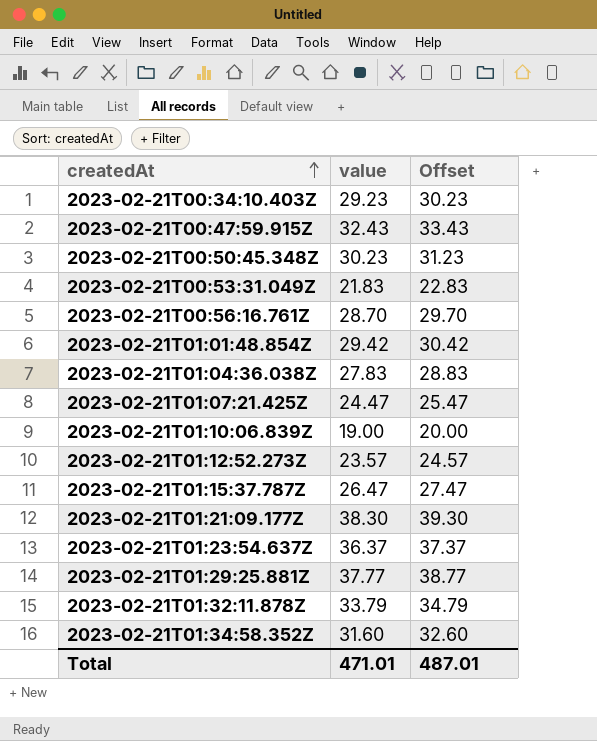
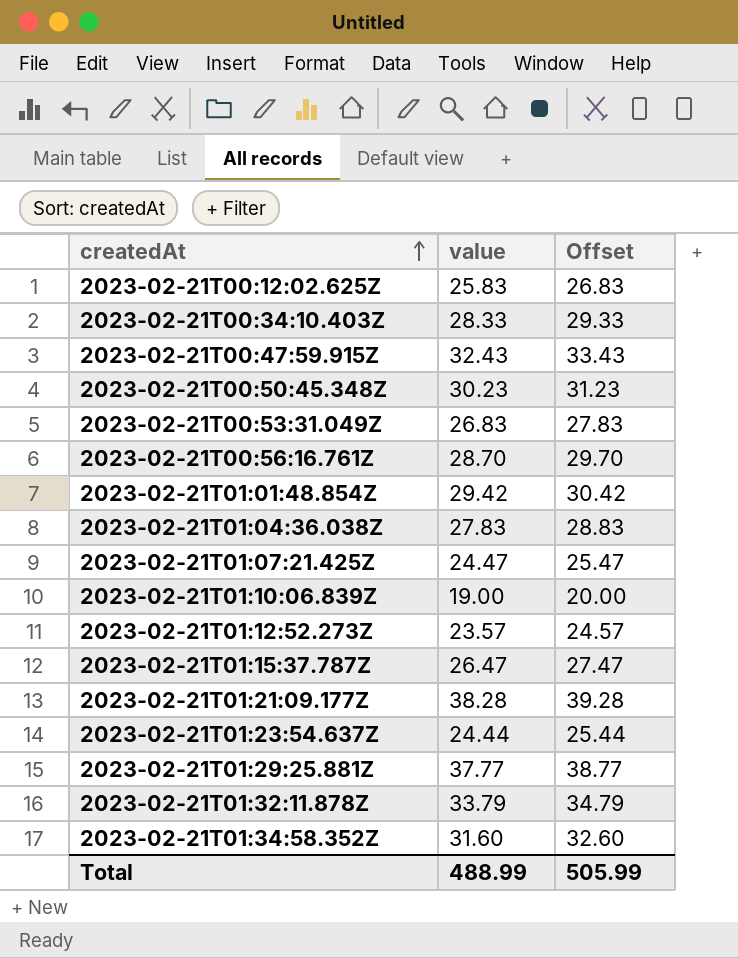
row 2023-02-21T00:12:02.625Z: none -> 25.83 | 26.83
2023-02-21T00:34:10.403Z | value: 29.23 -> 28.33
2023-02-21T00:34:10.403Z | Offset: 30.23 -> 29.33
2023-02-21T00:53:31.049Z | value: 21.83 -> 26.83
2023-02-21T00:53:31.049Z | Offset: 22.83 -> 27.83
2023-02-21T01:21:09.177Z | value: 38.30 -> 38.28
2023-02-21T01:21:09.177Z | Offset: 39.30 -> 39.28
2023-02-21T01:23:54.637Z | value: 36.37 -> 24.44
2023-02-21T01:23:54.637Z | Offset: 37.37 -> 25.44
Total | value: 471.01 -> 488.99
Total | Offset: 487.01 -> 505.99

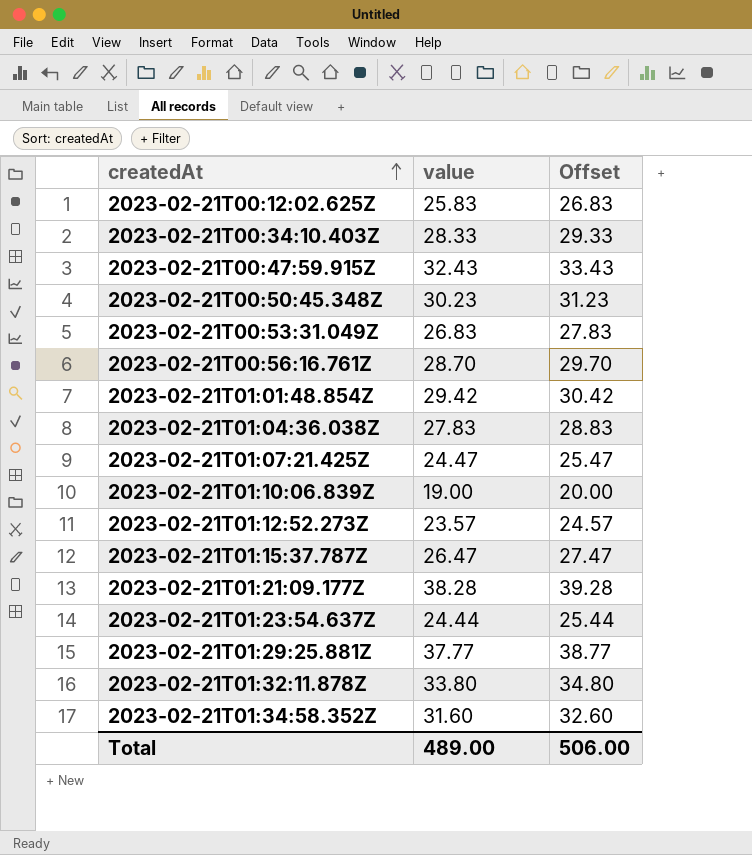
2023-02-21T01:32:11.878Z | value: 33.79 -> 33.80
2023-02-21T01:32:11.878Z | Offset: 34.79 -> 34.80
Total | value: 488.99 -> 489.00
Total | Offset: 505.99 -> 506.00

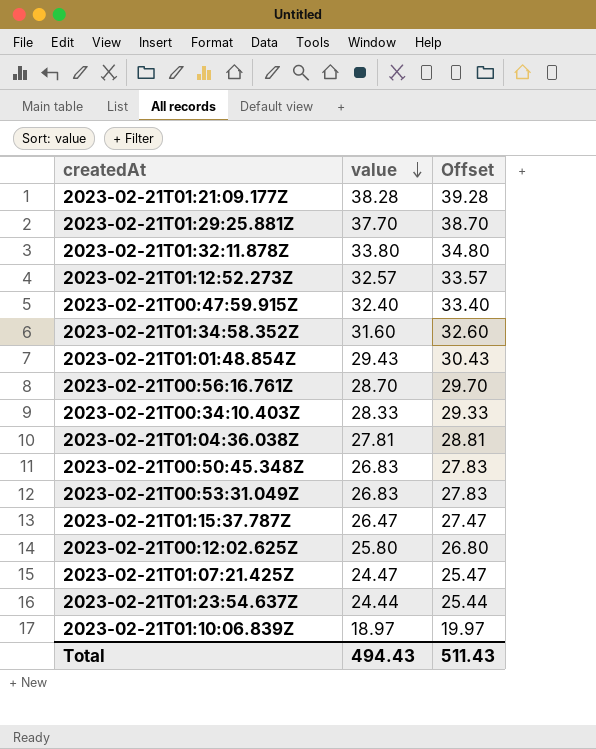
row order: createdAt ascending -> value descending
2023-02-21T01:29:25.881Z | value: 37.77 -> 37.70
2023-02-21T01:29:25.881Z | Offset: 38.77 -> 38.70
2023-02-21T01:12:52.273Z | value: 23.57 -> 32.57
2023-02-21T01:12:52.273Z | Offset: 24.57 -> 33.57
2023-02-21T00:47:59.915Z | value: 32.43 -> 32.40
2023-02-21T00:47:59.915Z | Offset: 33.43 -> 33.40
2023-02-21T01:01:48.854Z | value: 29.42 -> 29.43
2023-02-21T01:01:48.854Z | Offset: 30.42 -> 30.43
2023-02-21T01:04:36.038Z | value: 27.83 -> 27.81
2023-02-21T01:04:36.038Z | Offset: 28.83 -> 28.81
2023-02-21T00:50:45.348Z | value: 30.23 -> 26.83
2023-02-21T00:50:45.348Z | Offset: 31.23 -> 27.83
2023-02-21T00:12:02.625Z | value: 25.83 -> 25.80
2023-02-21T00:12:02.625Z | Offset: 26.83 -> 26.80
2023-02-21T01:10:06.839Z | value: 19.00 -> 18.97
2023-02-21T01:10:06.839Z | Offset: 20.00 -> 19.97
Total | value: 489.00 -> 494.43
Total | Offset: 506.00 -> 511.43

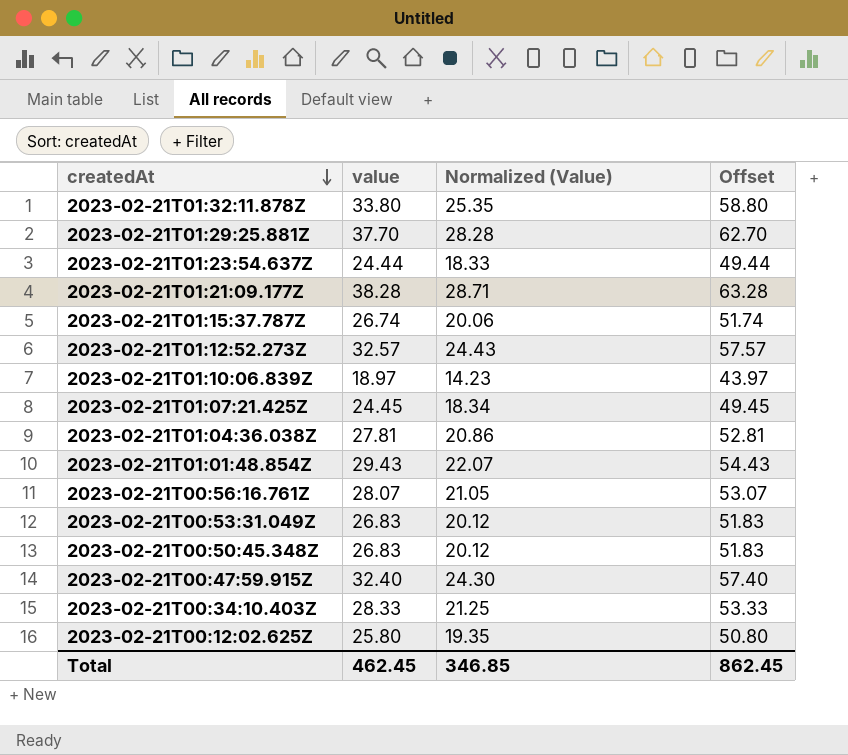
row order: value descending -> createdAt descending
column Normalized (Value) | formula: none -> [value] * 0.75
column Offset | formula: [value] + 1 -> [value] + 25
row 2023-02-21T01:34:58.352Z: 31.60 | 32.60 -> none
2023-02-21T01:15:37.787Z | value: 26.47 -> 26.74
2023-02-21T01:07:21.425Z | value: 24.47 -> 24.45
2023-02-21T00:56:16.761Z | value: 28.70 -> 28.07
Total | value: 494.43 -> 462.45
Total | Offset: 511.43 -> 862.45

